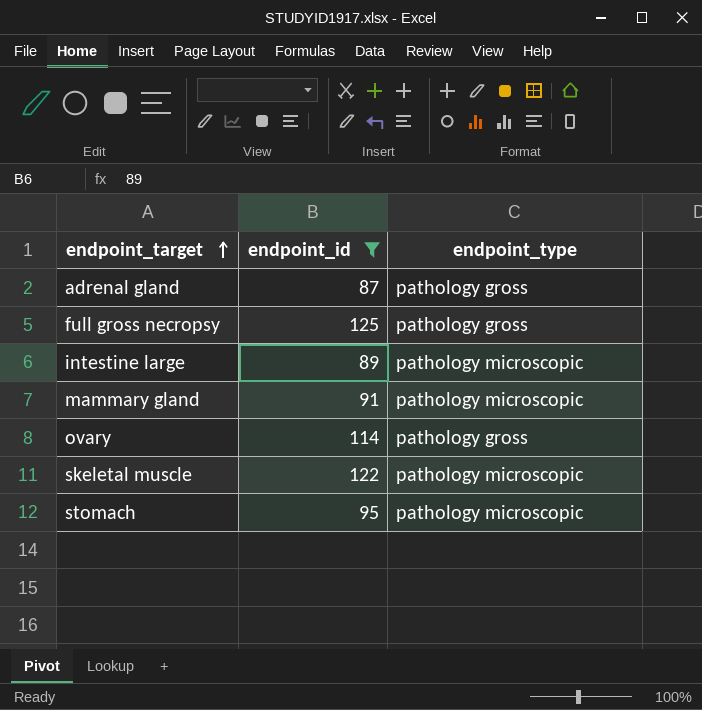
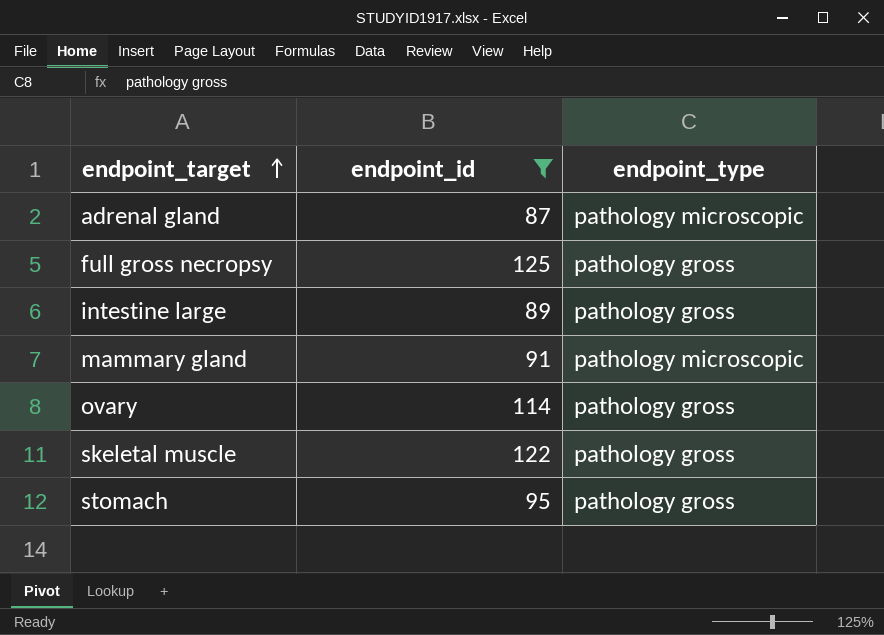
adrenal gland | endpoint_type: pathology gross -> pathology microscopic
intestine large | endpoint_type: pathology microscopic -> pathology gross
skeletal muscle | endpoint_type: pathology microscopic -> pathology gross
stomach | endpoint_type: pathology microscopic -> pathology gross

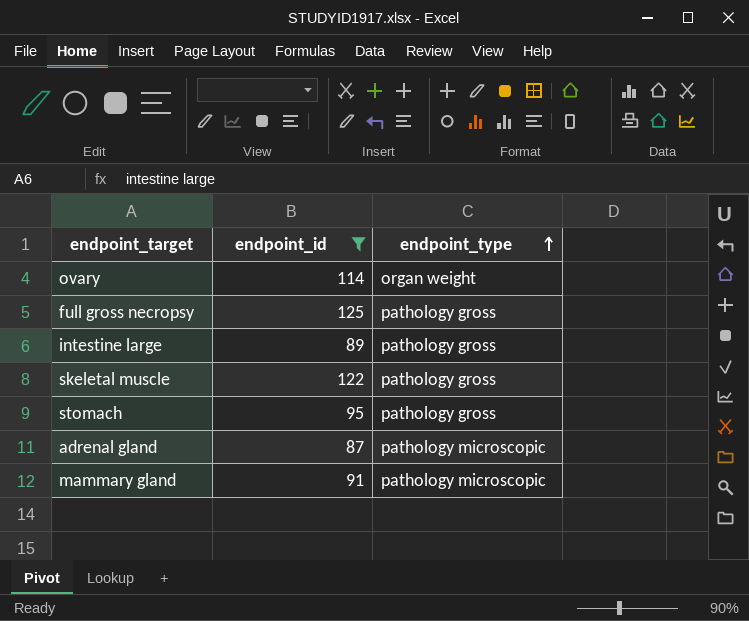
row order: endpoint_target ascending -> endpoint_type ascending
ovary | endpoint_type: pathology gross -> organ weight

